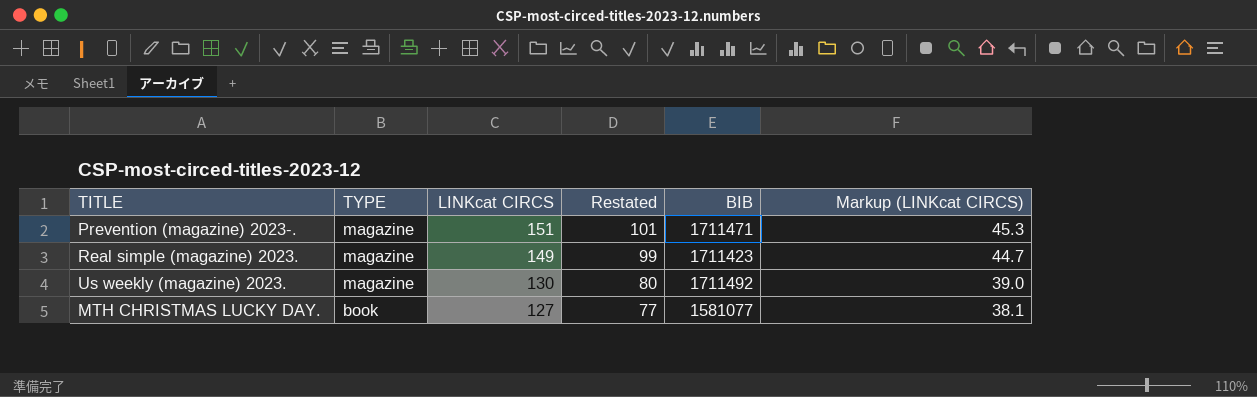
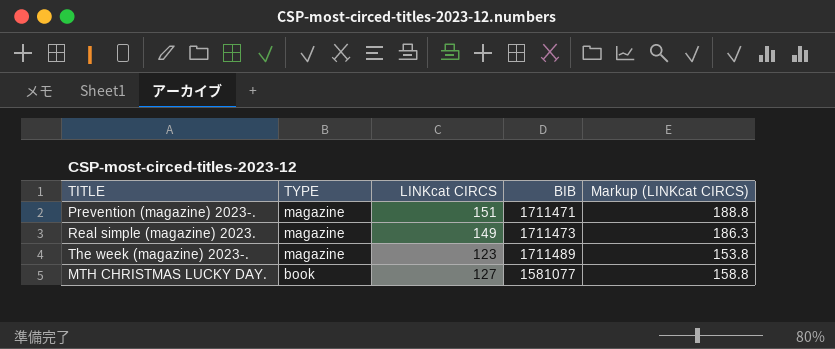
column Restated | formula: [LINKcat CIRCS] - 50 -> none
column Markup (LINKcat CIRCS) | formula: [LINKcat CIRCS] * 0.3 -> [LINKcat CIRCS] * 1.25
row Us weekly (magazine) 2023.: magazine | 130 | 80 | 1711492 | 39.0 -> none
Real simple (magazine) 2023. | BIB: 1711423 -> 1711473
row The week (magazine) 2023-.: none -> magazine | 123 | 1711489 | 153.8

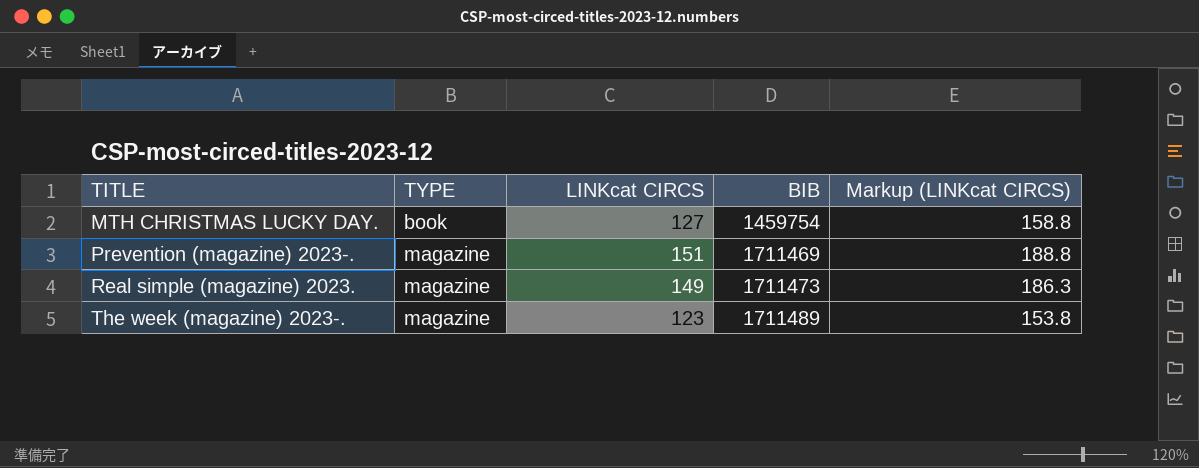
row order: TYPE descending -> TITLE ascending
MTH CHRISTMAS LUCKY DAY. | BIB: 1581077 -> 1459754
Prevention (magazine) 2023-. | BIB: 1711471 -> 1711469

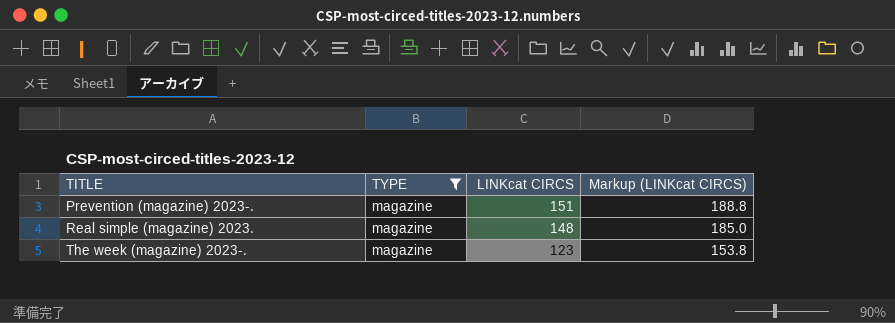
filter: none -> TYPE = magazine
column BIB | position: 4 -> none
Real simple (magazine) 2023. | LINKcat CIRCS: 149 -> 148
Real simple (magazine) 2023. | Markup (LINKcat CIRCS): 186.3 -> 185.0

